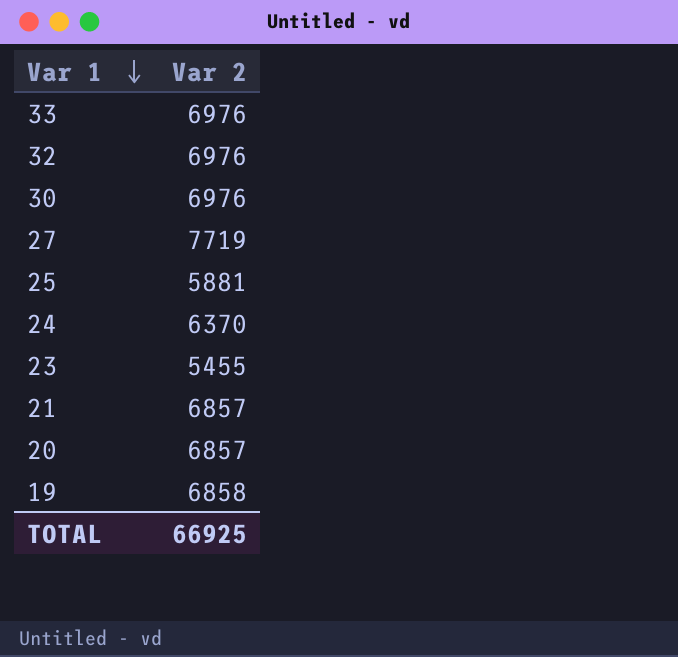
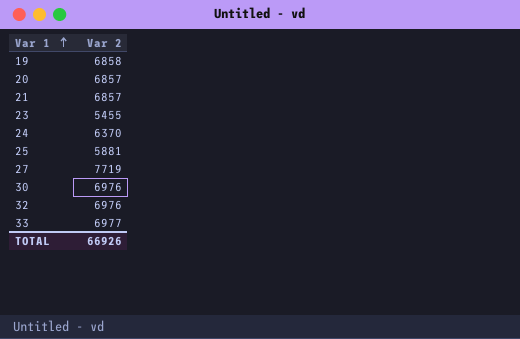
row order: Var 1 descending -> Var 1 ascending
33 | Var 2: 6976 -> 6977
TOTAL | Var 2: 66925 -> 66926

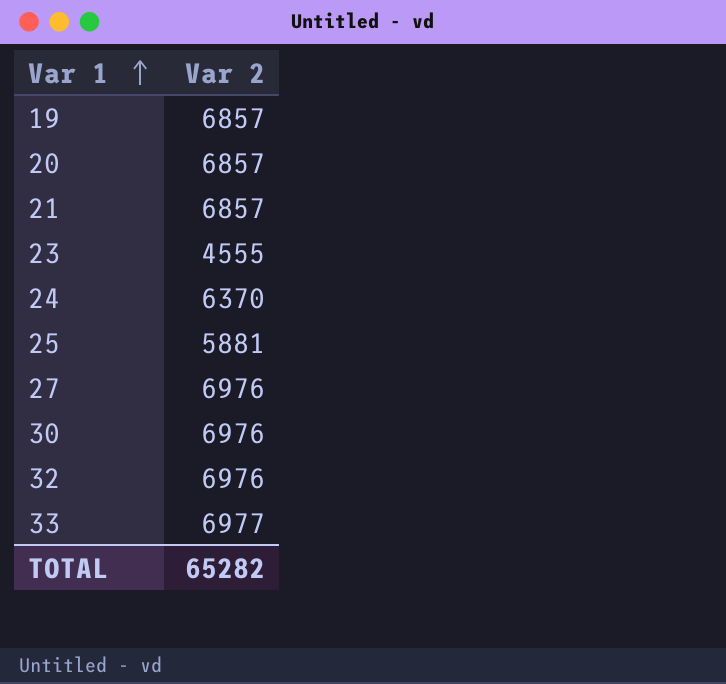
19 | Var 2: 6858 -> 6857
23 | Var 2: 5455 -> 4555
27 | Var 2: 7719 -> 6976
TOTAL | Var 2: 66926 -> 65282

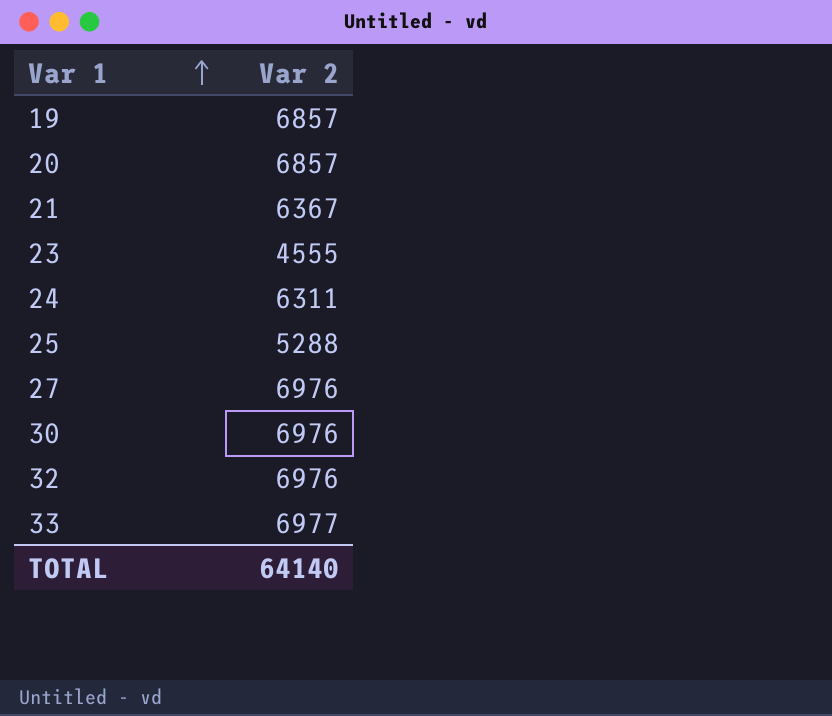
21 | Var 2: 6857 -> 6367
24 | Var 2: 6370 -> 6311
25 | Var 2: 5881 -> 5288
TOTAL | Var 2: 65282 -> 64140

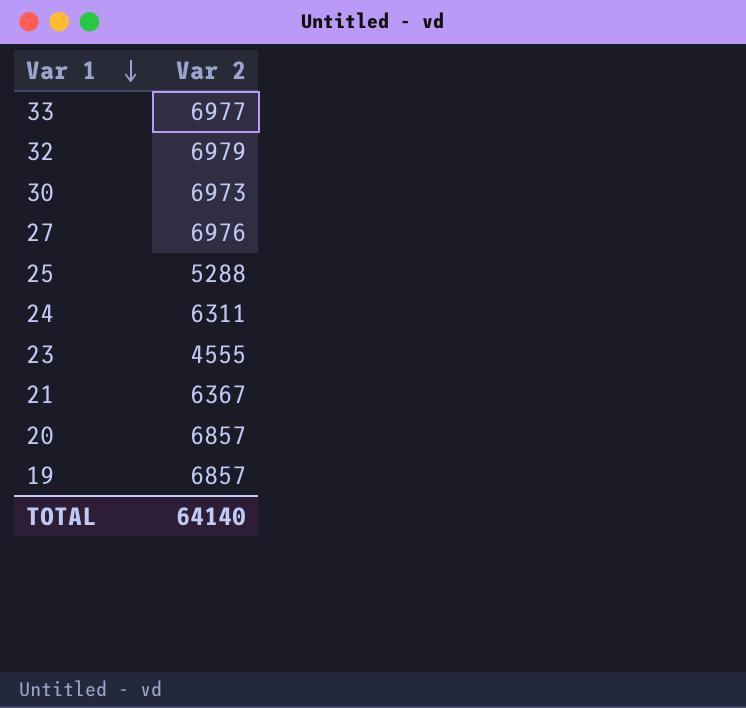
row order: Var 1 ascending -> Var 1 descending
32 | Var 2: 6976 -> 6979
30 | Var 2: 6976 -> 6973

